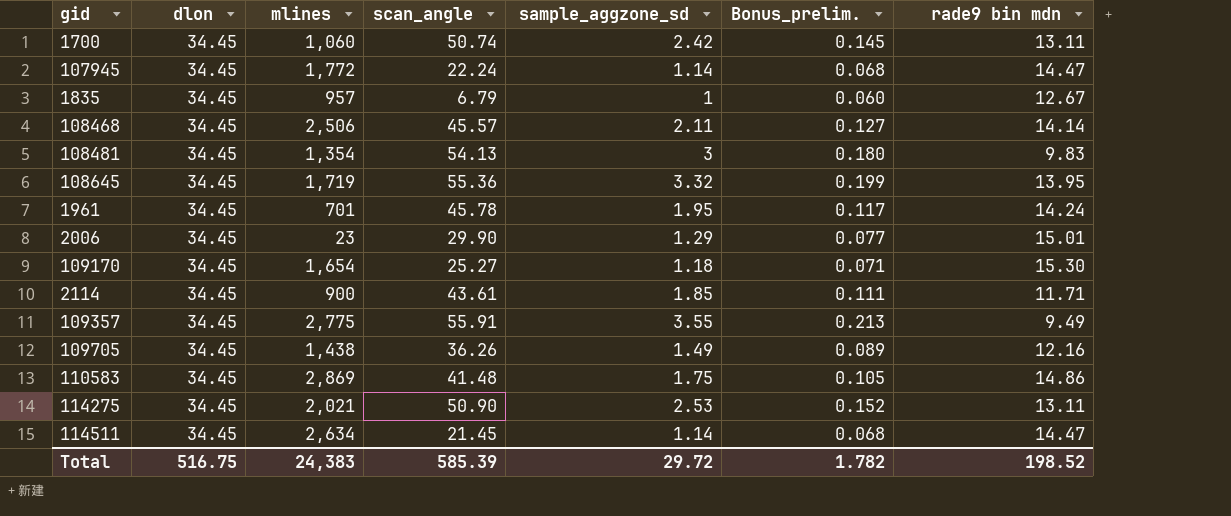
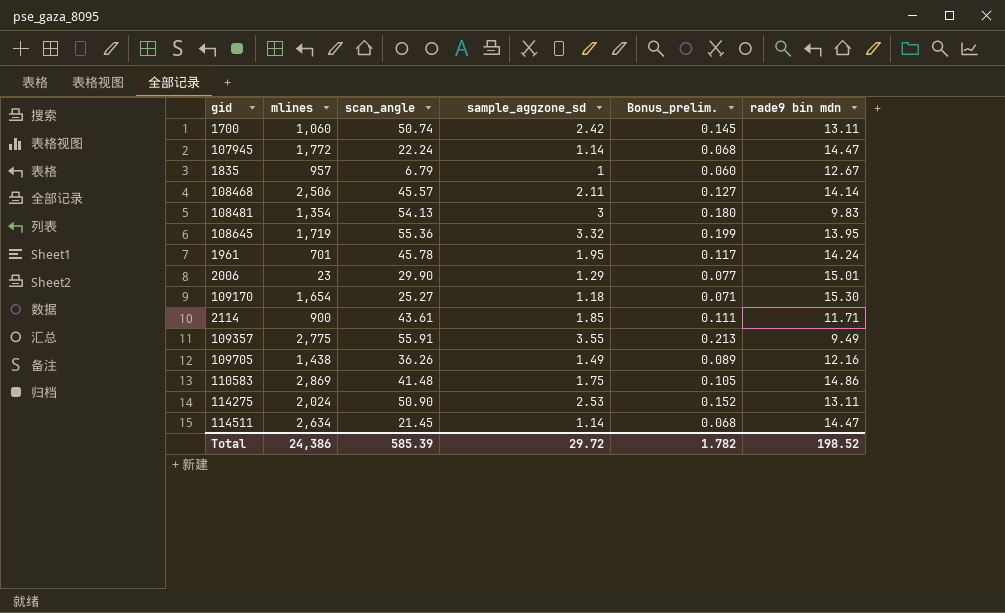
column dlon | position: 2 -> none
114275 | mlines: 2,021 -> 2,024
Total | mlines: 24,383 -> 24,386

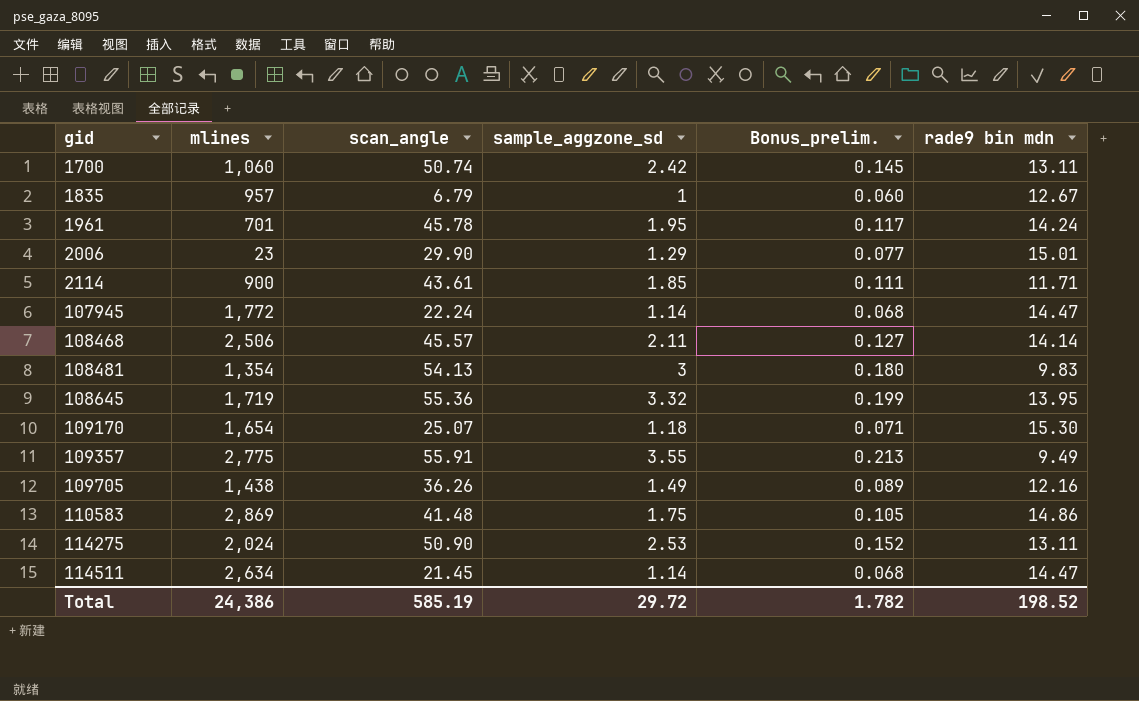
row order: none -> gid ascending
109170 | scan_angle: 25.27 -> 25.07
Total | scan_angle: 585.39 -> 585.19

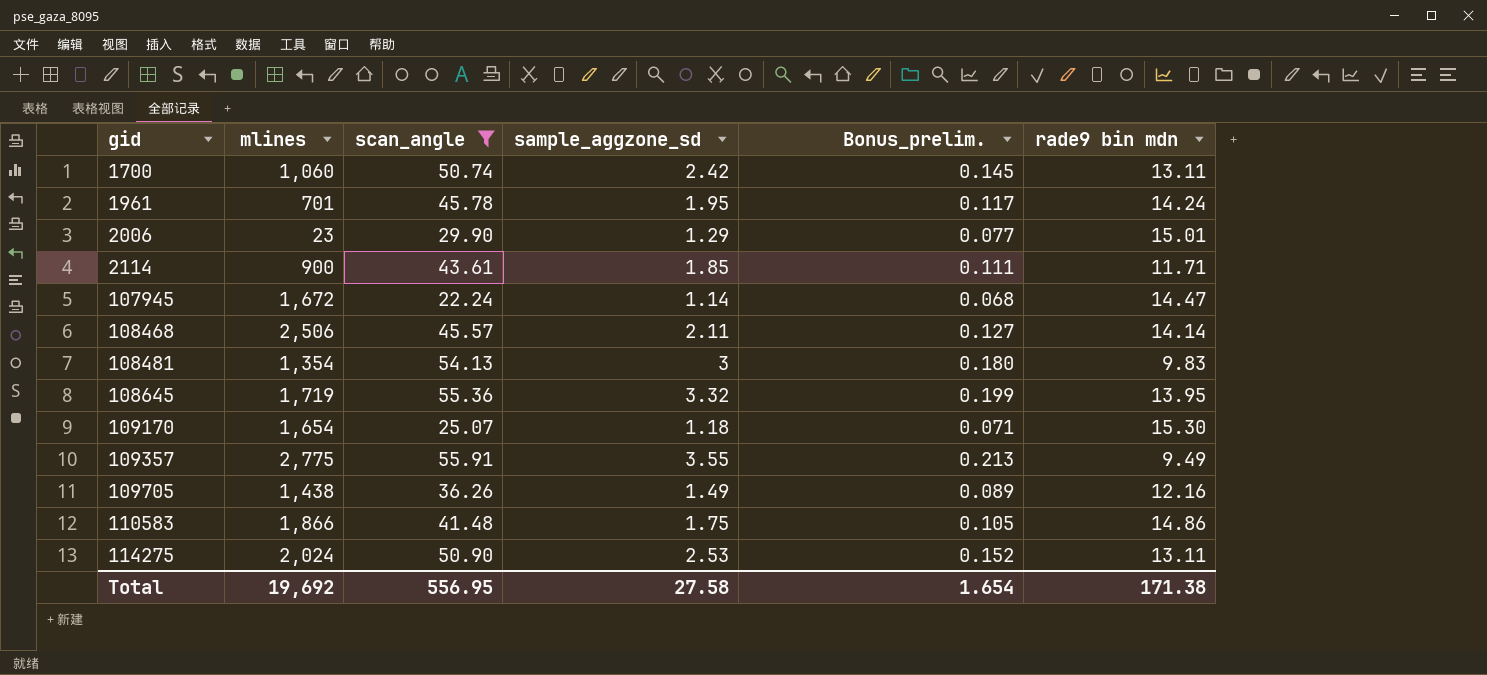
filter: none -> scan_angle >= 22.24
107945 | mlines: 1,772 -> 1,672
110583 | mlines: 2,869 -> 1,866
Total | mlines: 24,386 -> 19,692
Total | scan_angle: 585.19 -> 556.95
Total | sample_aggzone_sd: 29.72 -> 27.58
Total | Bonus_prelim.: 1.782 -> 1.654
Total | rade9 bin mdn: 198.52 -> 171.38

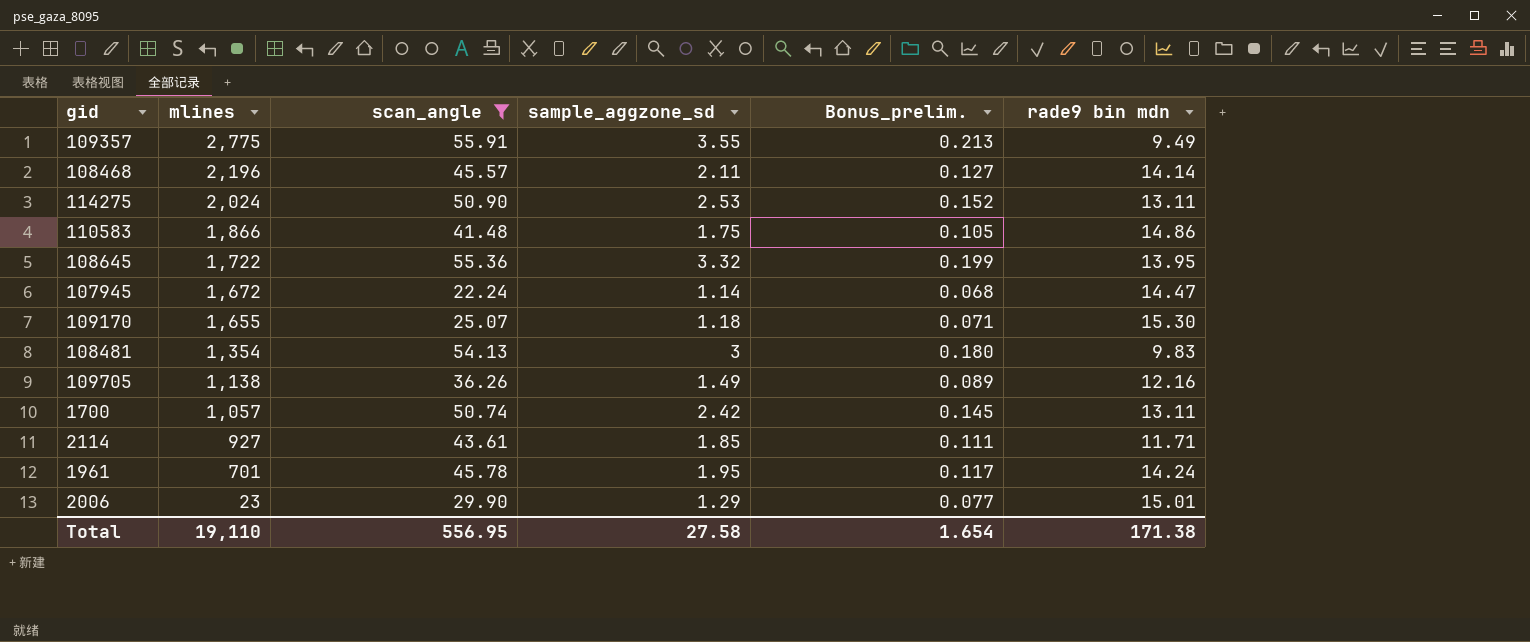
row order: gid ascending -> mlines descending
108468 | mlines: 2,506 -> 2,196
108645 | mlines: 1,719 -> 1,722
109170 | mlines: 1,654 -> 1,655
109705 | mlines: 1,438 -> 1,138
1700 | mlines: 1,060 -> 1,057
2114 | mlines: 900 -> 927
Total | mlines: 19,692 -> 19,110

